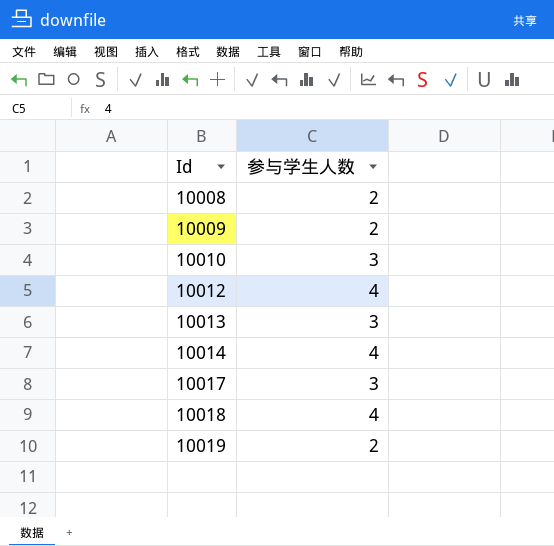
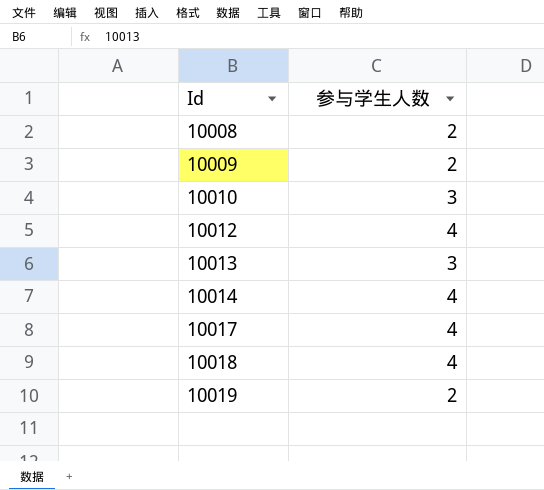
10017 | 参与学生人数: 3 -> 4

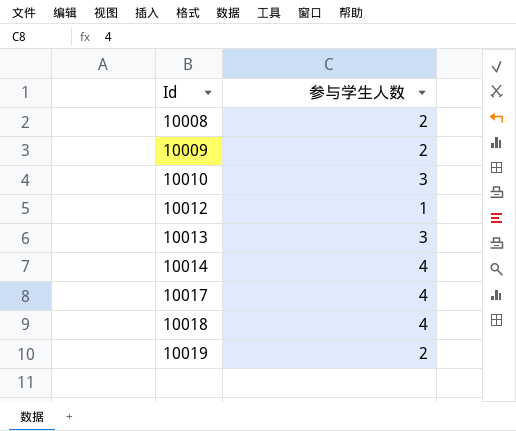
10012 | 参与学生人数: 4 -> 1

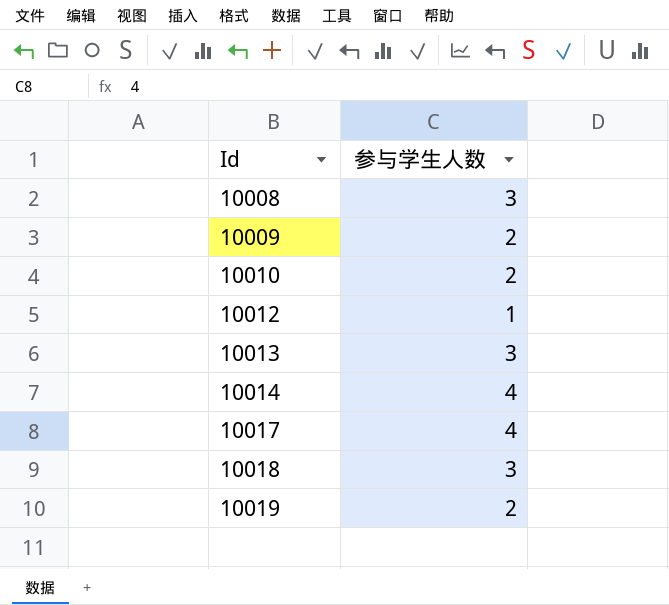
10008 | 参与学生人数: 2 -> 3
10010 | 参与学生人数: 3 -> 2
10018 | 参与学生人数: 4 -> 3

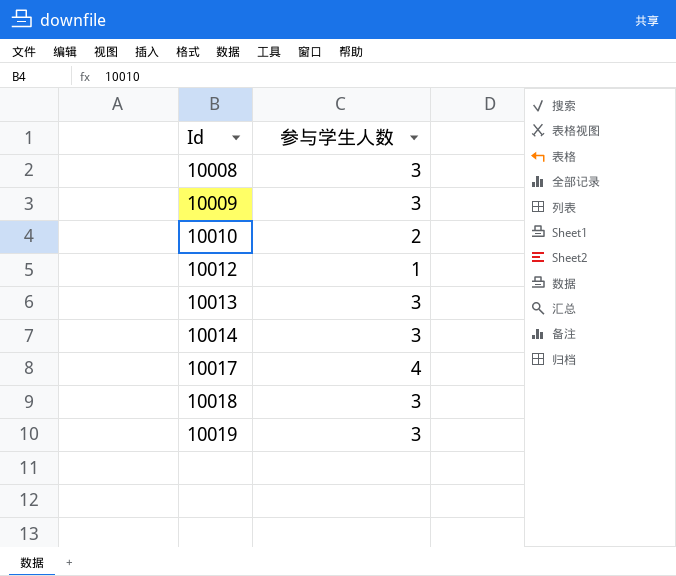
10009 | 参与学生人数: 2 -> 3
10014 | 参与学生人数: 4 -> 3
10019 | 参与学生人数: 2 -> 3

